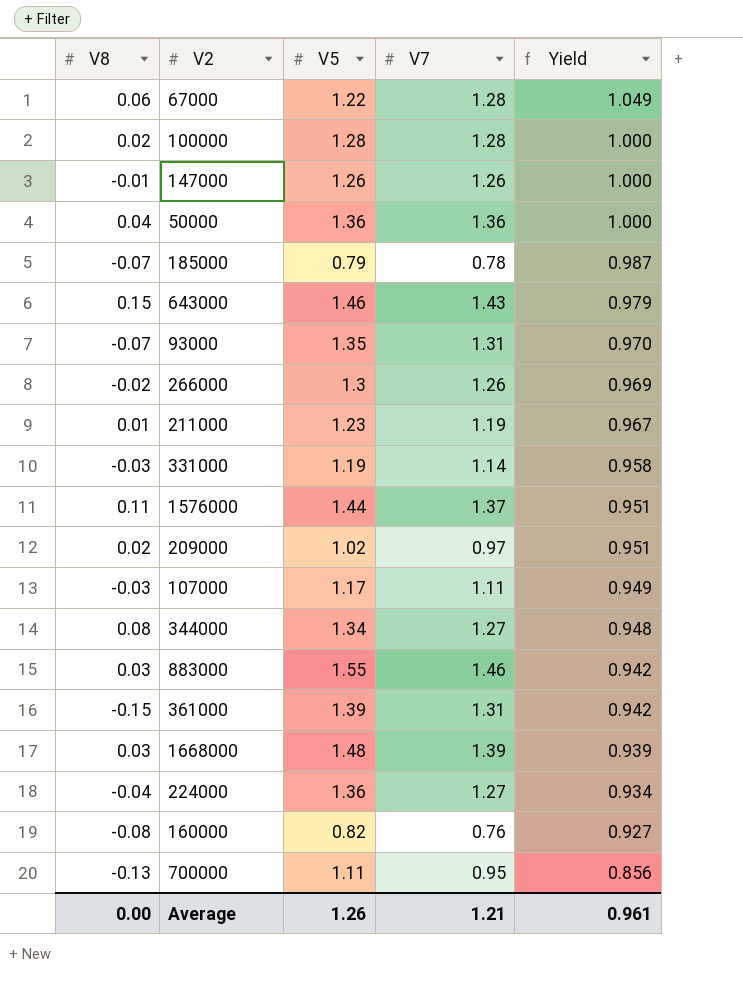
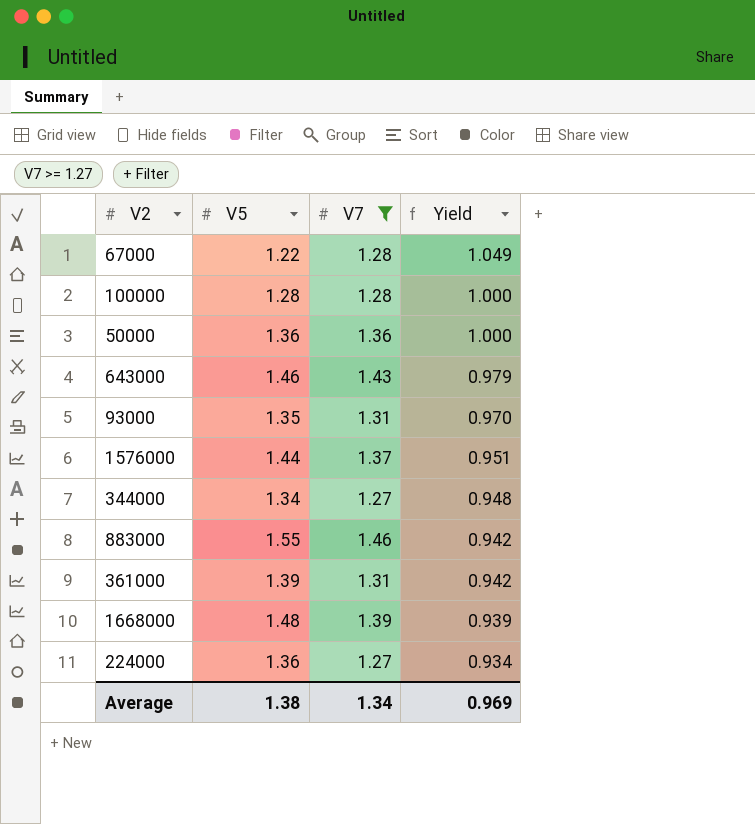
filter: none -> V7 >= 1.27
column V8 | position: 1 -> none
Average | V5: 1.26 -> 1.38
Average | V7: 1.21 -> 1.34
Average | Yield: 0.961 -> 0.969

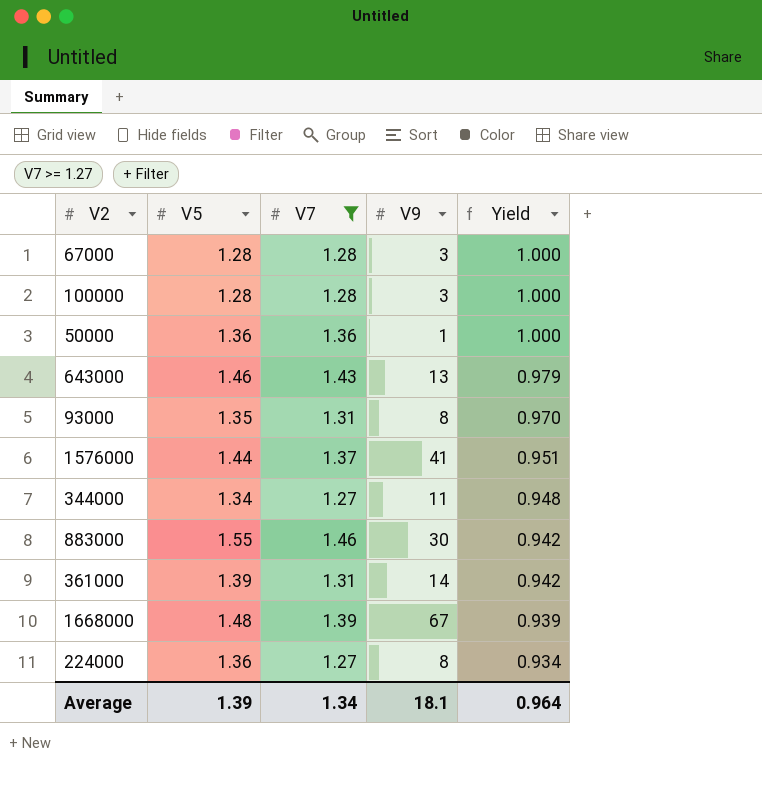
column V9 | position: none -> 4
67000 | V5: 1.22 -> 1.28
67000 | Yield: 1.049 -> 1.000
Average | V5: 1.38 -> 1.39
Average | Yield: 0.969 -> 0.964

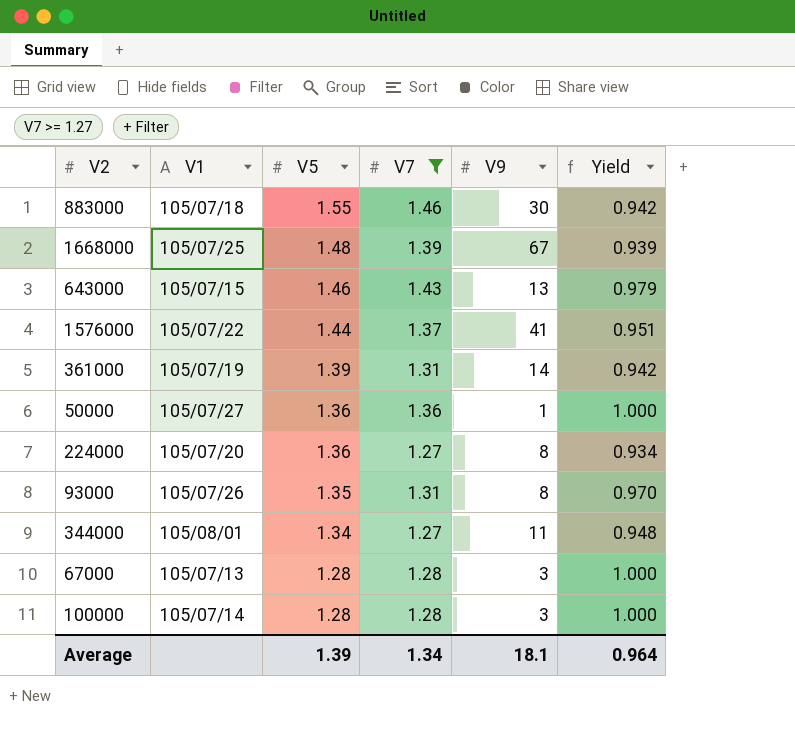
row order: Yield descending -> V5 descending
column V1 | position: none -> 2

